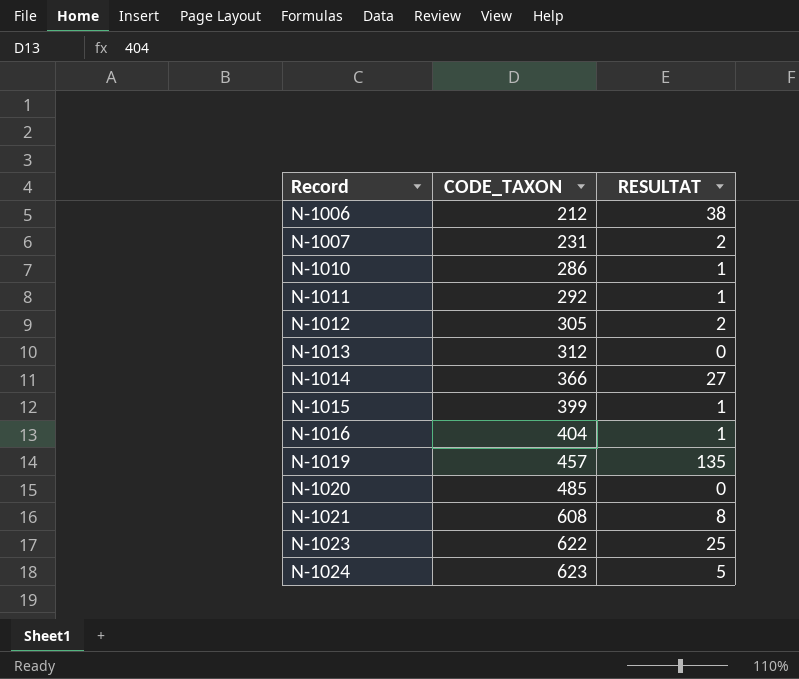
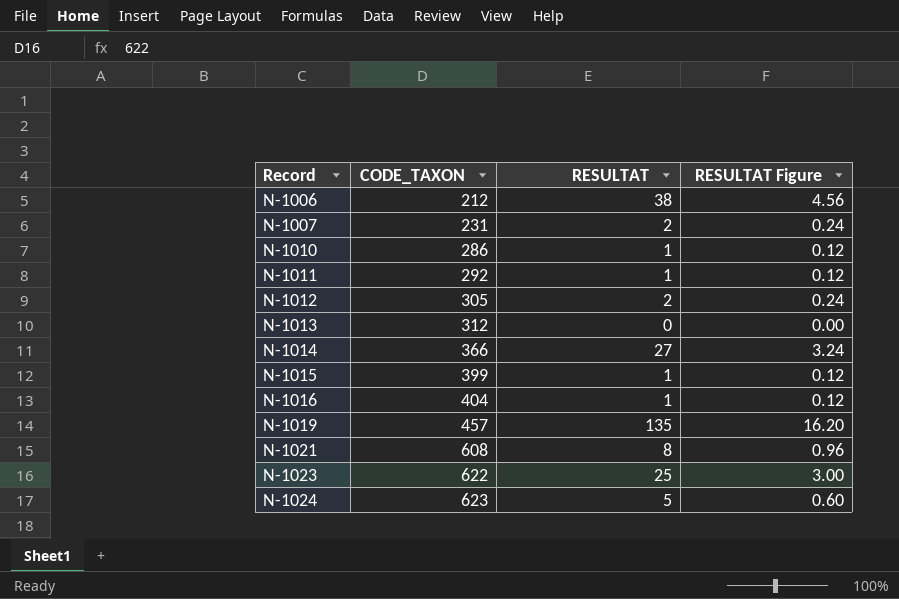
column RESULTAT Figure | formula: none -> [RESULTAT] * 0.12
row N-1020: 485 | 0 -> none

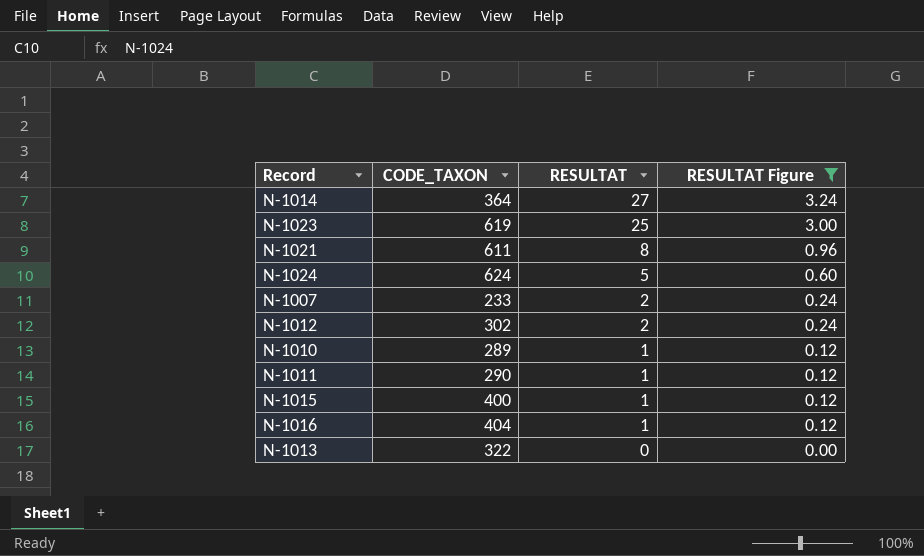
filter: none -> RESULTAT Figure <= 3.24
row order: Record ascending -> RESULTAT descending
N-1014 | CODE_TAXON: 366 -> 364
N-1023 | CODE_TAXON: 622 -> 619
N-1021 | CODE_TAXON: 608 -> 611
N-1024 | CODE_TAXON: 623 -> 624
N-1007 | CODE_TAXON: 231 -> 233
N-1012 | CODE_TAXON: 305 -> 302
N-1010 | CODE_TAXON: 286 -> 289
N-1011 | CODE_TAXON: 292 -> 290
N-1015 | CODE_TAXON: 399 -> 400
N-1013 | CODE_TAXON: 312 -> 322

